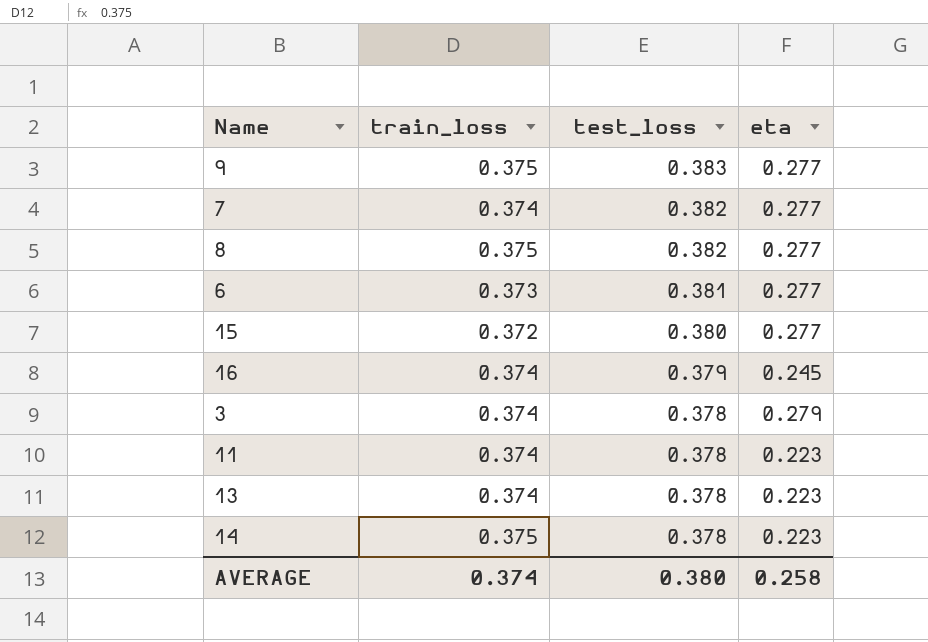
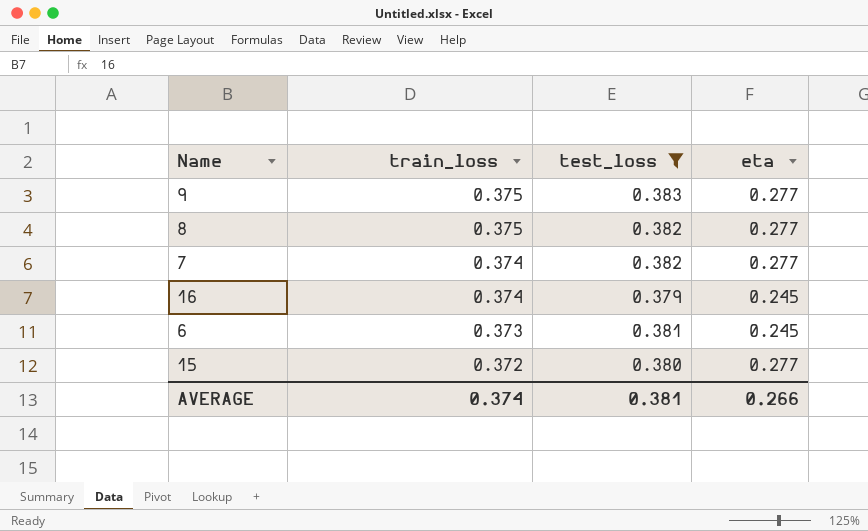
filter: none -> test_loss != 0.378
row order: test_loss descending -> train_loss descending
6 | eta: 0.277 -> 0.245
AVERAGE | test_loss: 0.380 -> 0.381
AVERAGE | eta: 0.258 -> 0.266

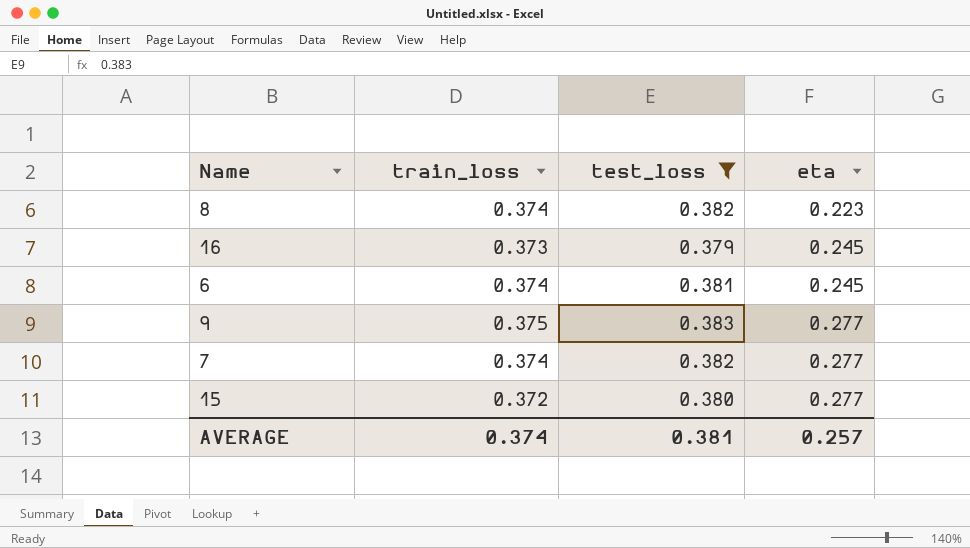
row order: train_loss descending -> eta ascending
8 | train_loss: 0.375 -> 0.374
8 | eta: 0.277 -> 0.223
16 | train_loss: 0.374 -> 0.373
6 | train_loss: 0.373 -> 0.374
AVERAGE | eta: 0.266 -> 0.257

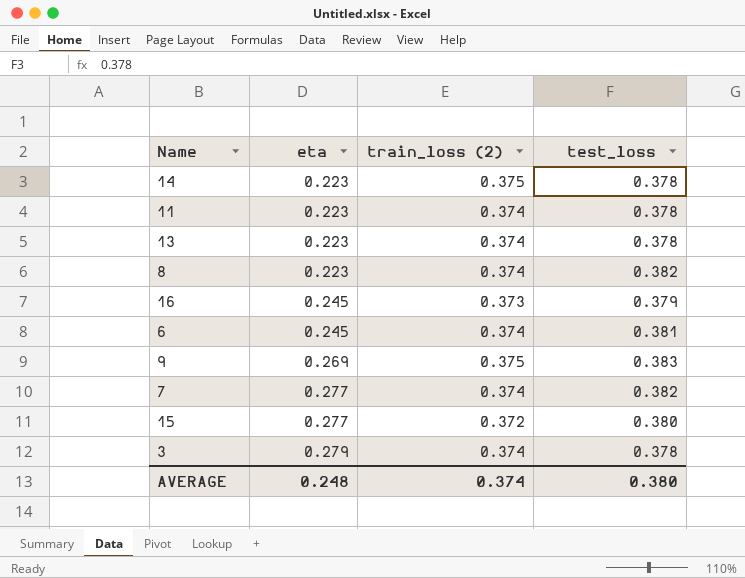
filter: test_loss != 0.378 -> none
column eta | position: 4 -> 2
column name: train_loss -> train_loss (2)
9 | eta: 0.277 -> 0.269
AVERAGE | eta: 0.257 -> 0.248
AVERAGE | test_loss: 0.381 -> 0.380

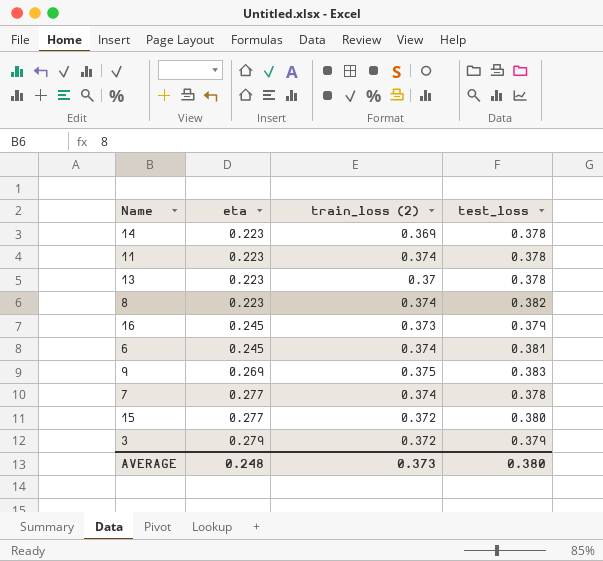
14 | train_loss (2): 0.375 -> 0.369
13 | train_loss (2): 0.374 -> 0.37
7 | test_loss: 0.382 -> 0.378
3 | train_loss (2): 0.374 -> 0.372
3 | test_loss: 0.378 -> 0.379
AVERAGE | train_loss (2): 0.374 -> 0.373

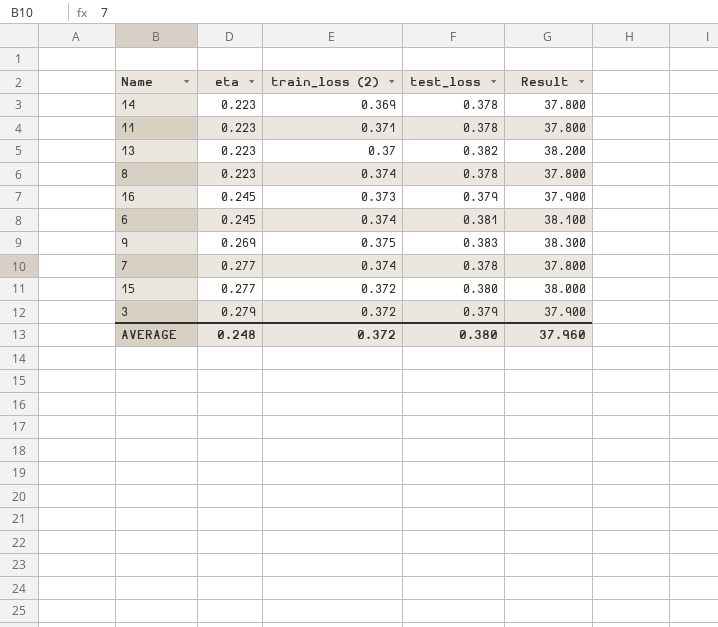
column Result | formula: none -> [test_loss] * 100
11 | train_loss (2): 0.374 -> 0.371
13 | test_loss: 0.378 -> 0.382
8 | test_loss: 0.382 -> 0.378
AVERAGE | train_loss (2): 0.373 -> 0.372

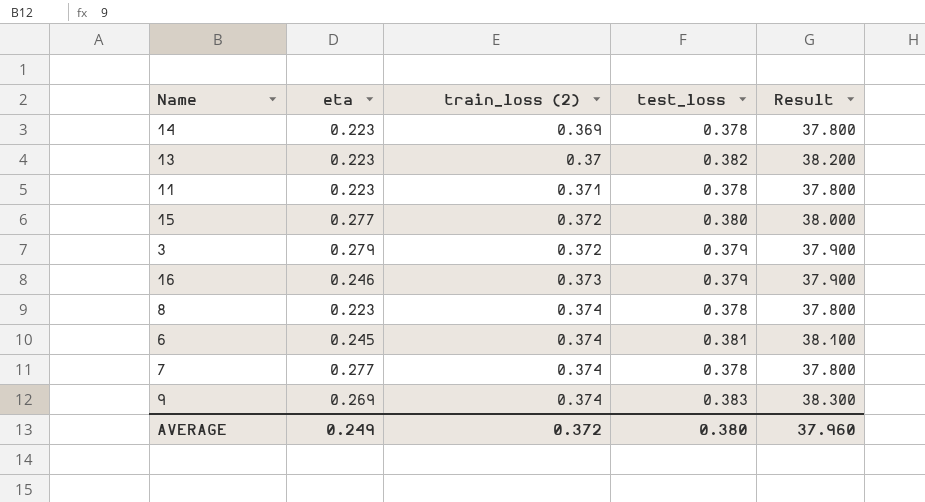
row order: eta ascending -> train_loss (2) ascending
16 | eta: 0.245 -> 0.246
9 | train_loss (2): 0.375 -> 0.374
AVERAGE | eta: 0.248 -> 0.249

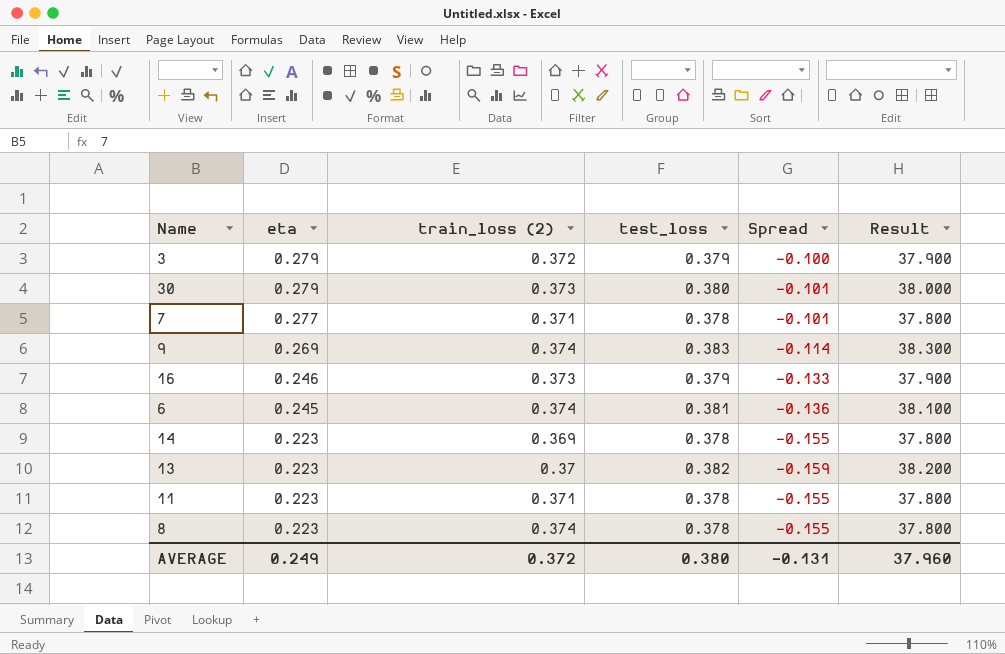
row order: train_loss (2) ascending -> eta descending
column Spread | formula: none -> [eta] - [test_loss]
row 15: 0.277 | 0.372 | 0.380 | 38.000 -> none
row 30: none -> 0.279 | 0.373 | 0.380 | -0.101 | 38.000
7 | train_loss (2): 0.374 -> 0.371

